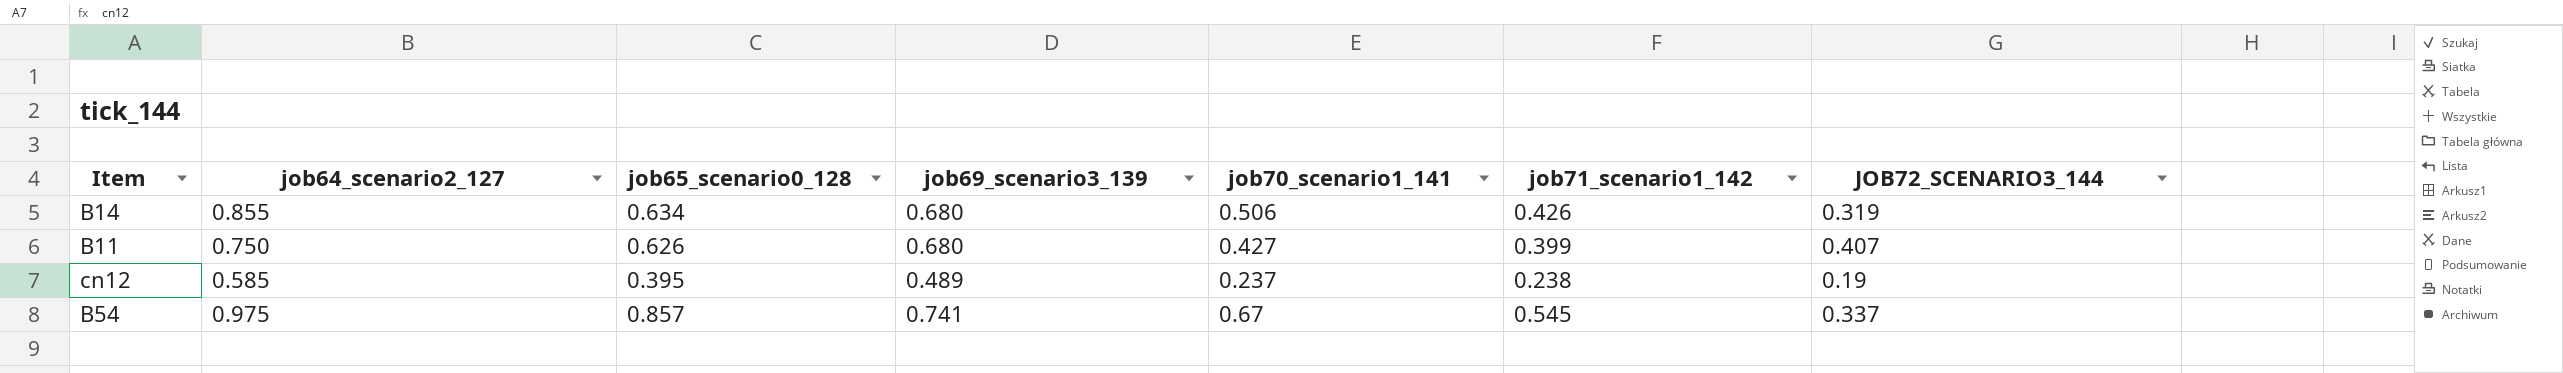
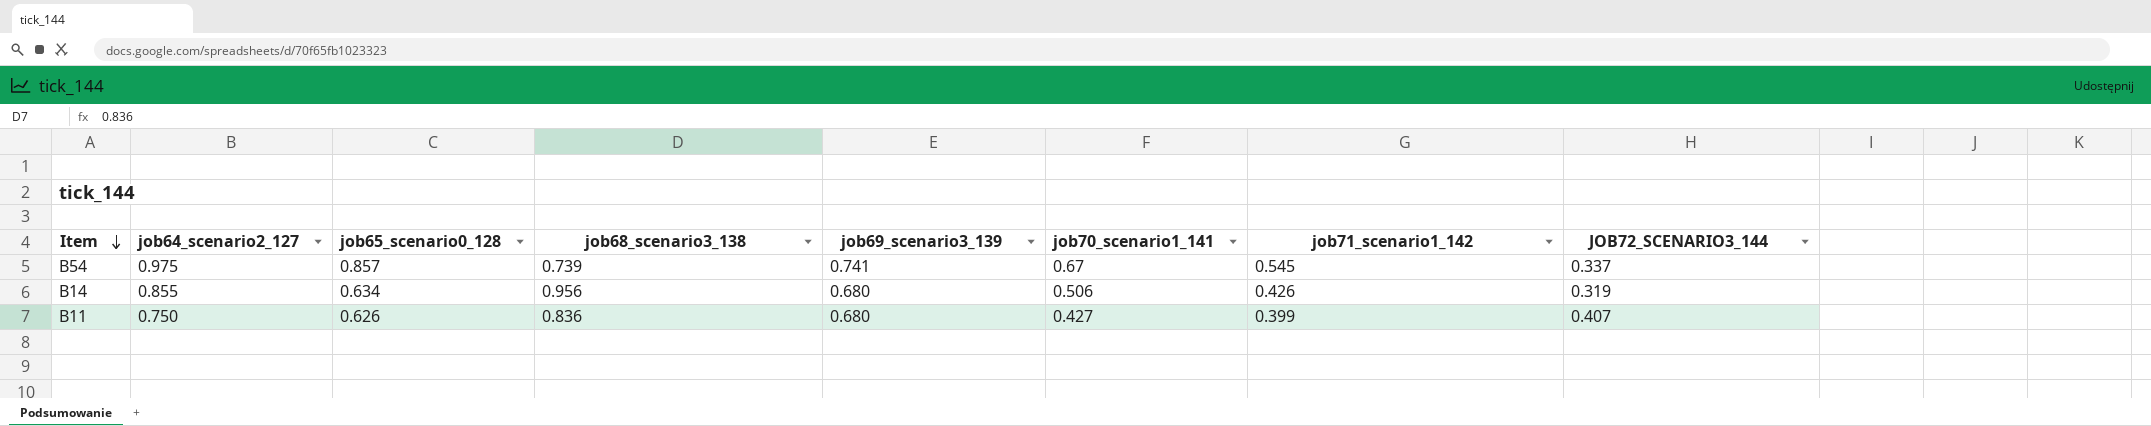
row order: none -> Item descending
column job68_scenario3_138 | position: none -> 4
row cn12: 0.585 | 0.395 | 0.489 | 0.237 | 0.238 | 0.19 -> none

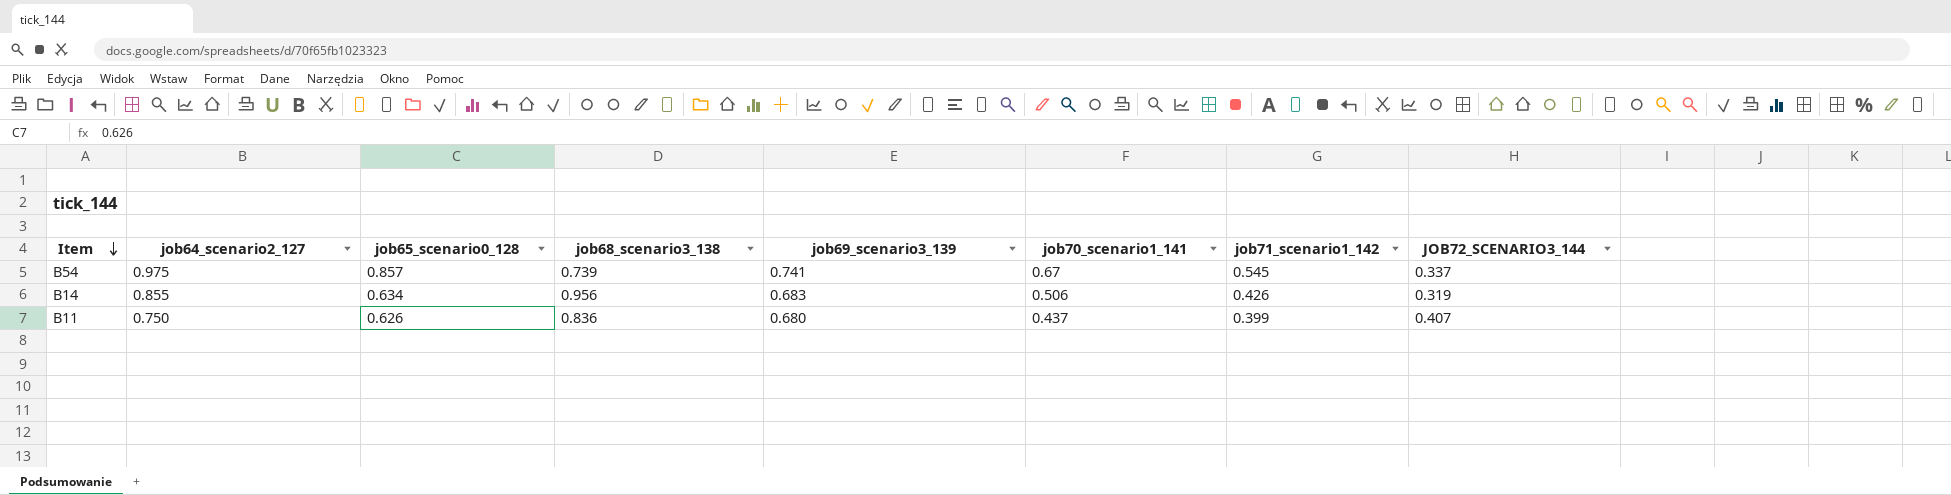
B14 | job69_scenario3_139: 0.680 -> 0.683
B11 | job70_scenario1_141: 0.427 -> 0.437

